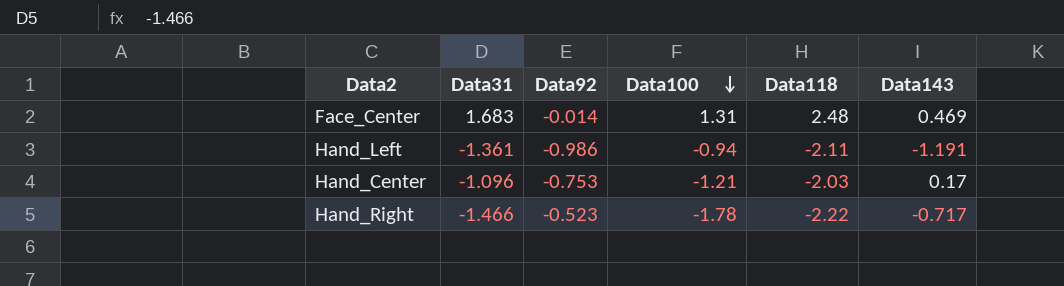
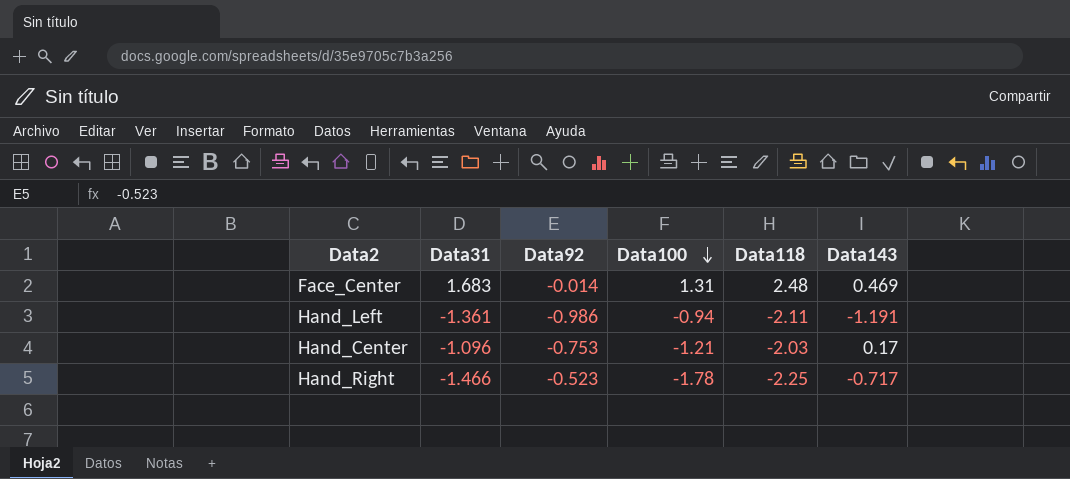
Hand_Right | Data118: -2.22 -> -2.25

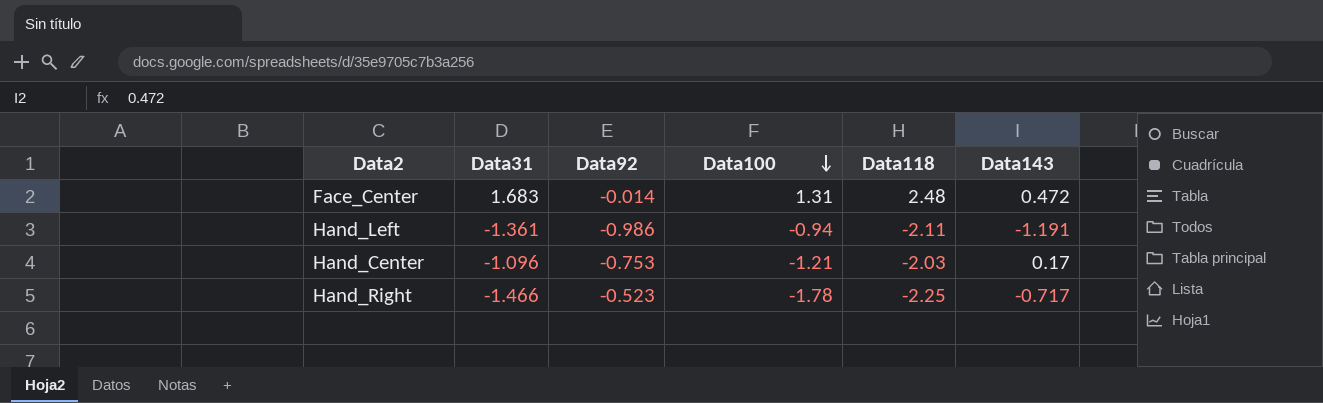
Face_Center | Data143: 0.469 -> 0.472

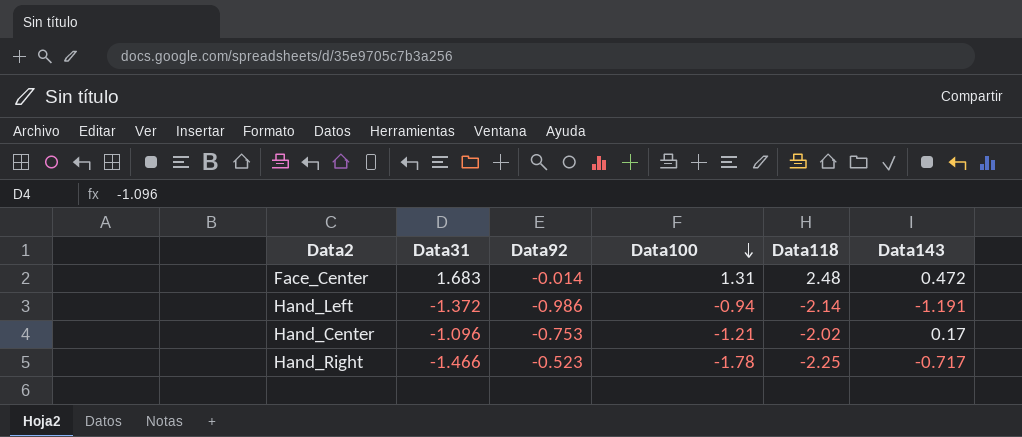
Hand_Left | Data31: -1.361 -> -1.372
Hand_Left | Data118: -2.11 -> -2.14
Hand_Center | Data118: -2.03 -> -2.02

